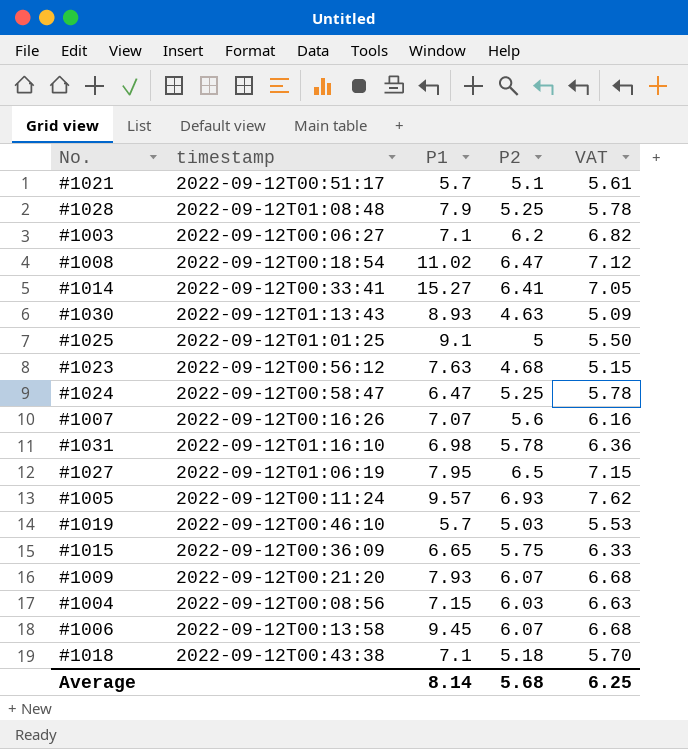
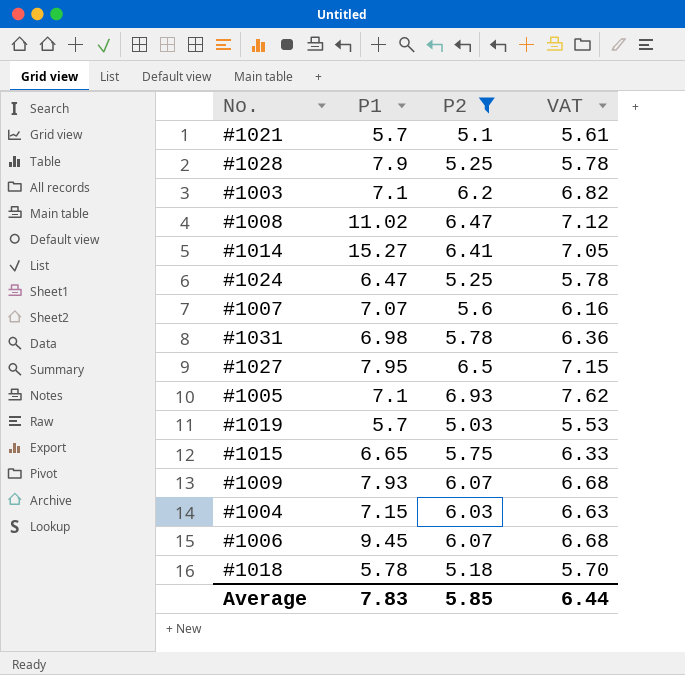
filter: none -> P2 >= 5.03
column timestamp | position: 2 -> none
#1005 | P1: 9.57 -> 7.1
#1018 | P1: 7.1 -> 5.78
Average | P1: 8.14 -> 7.83
Average | P2: 5.68 -> 5.85
Average | VAT: 6.25 -> 6.44

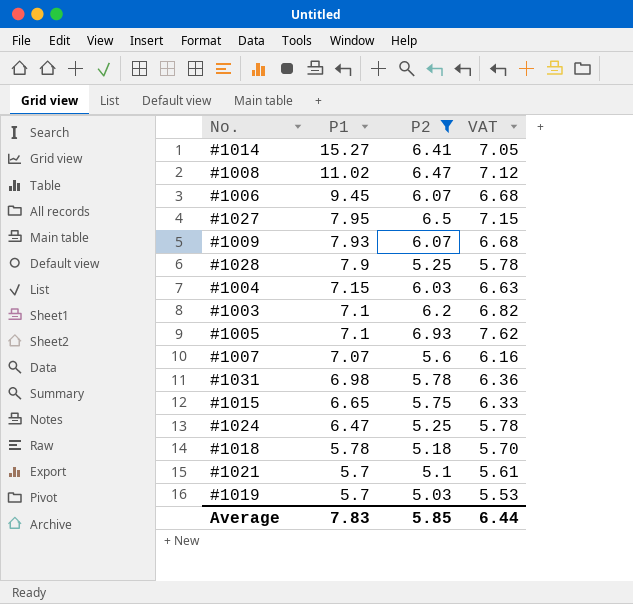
row order: none -> P1 descending

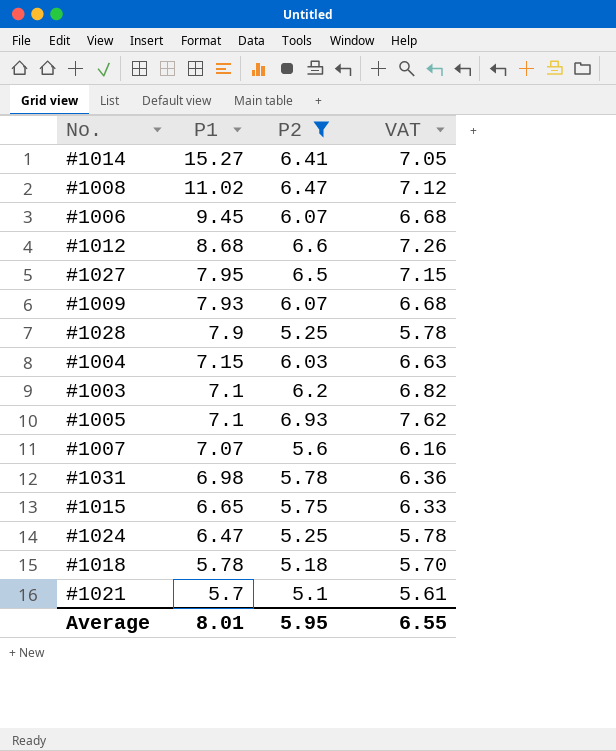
row #1019: 5.7 | 5.03 | 5.53 -> none
row #1012: none -> 8.68 | 6.6 | 7.26
Average | P1: 7.83 -> 8.01
Average | P2: 5.85 -> 5.95
Average | VAT: 6.44 -> 6.55

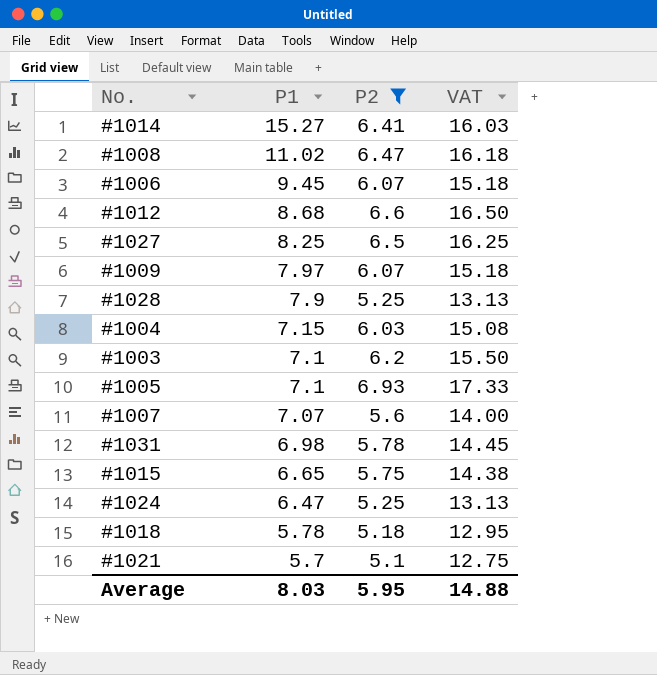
column VAT | formula: [P2] * 1.1 -> [P2] * 2.5
#1027 | P1: 7.95 -> 8.25
#1009 | P1: 7.93 -> 7.97
Average | P1: 8.01 -> 8.03
Average | VAT: 6.55 -> 14.88

